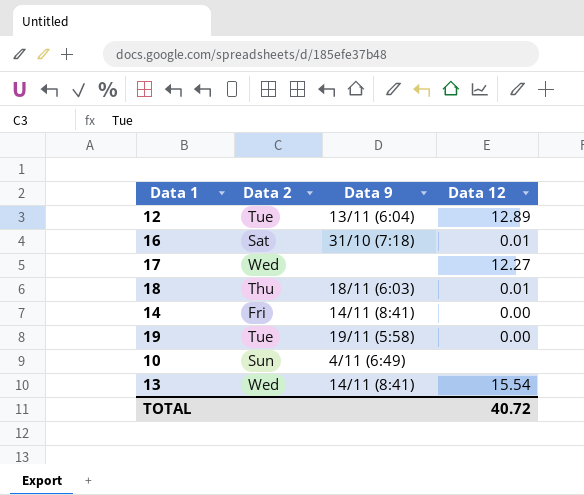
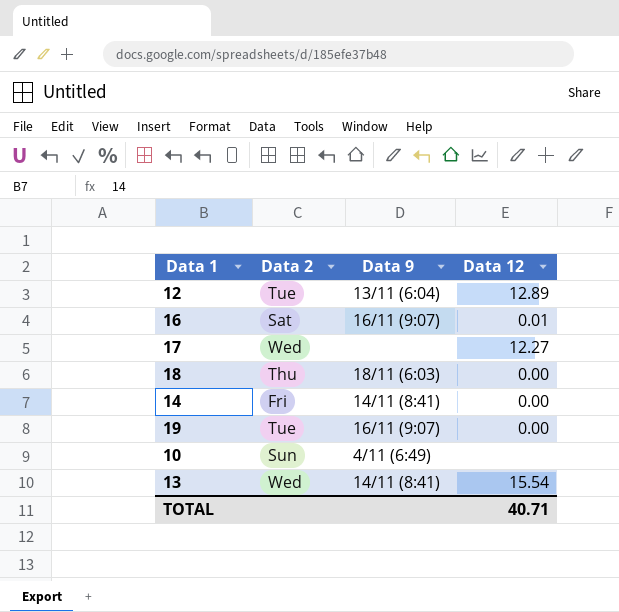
16 | Data 9: 31/10 (7:18) -> 16/11 (9:07)
18 | Data 12: 0.01 -> 0.00
19 | Data 9: 19/11 (5:58) -> 16/11 (9:07)
TOTAL | Data 12: 40.72 -> 40.71

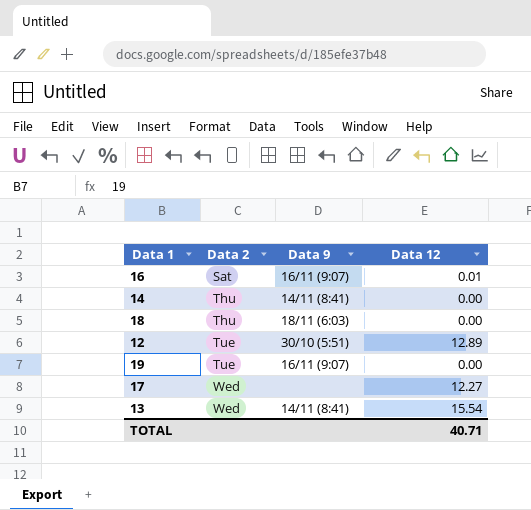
row order: none -> Data 2 ascending
row 10: Sun | 4/11 (6:49) | none -> none
14 | Data 2: Fri -> Thu
12 | Data 9: 13/11 (6:04) -> 30/10 (5:51)

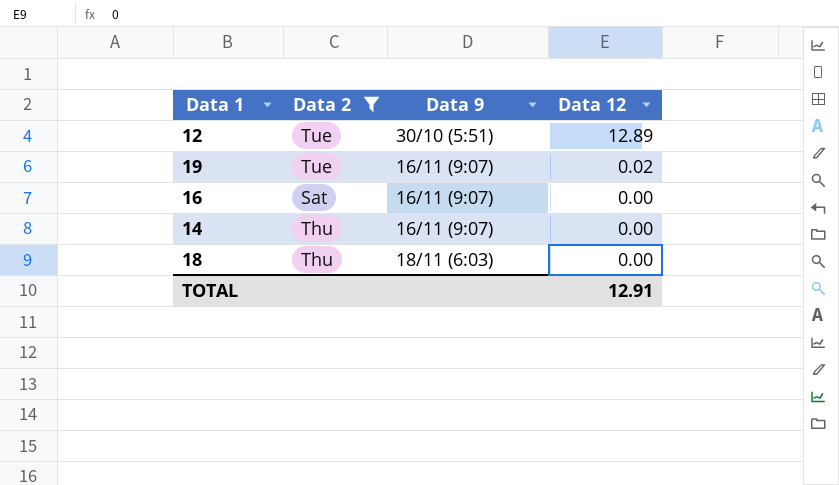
filter: none -> Data 2 != Wed
row order: Data 2 ascending -> Data 12 descending
19 | Data 12: 0.00 -> 0.02
16 | Data 12: 0.01 -> 0.00
14 | Data 9: 14/11 (8:41) -> 16/11 (9:07)
TOTAL | Data 12: 40.71 -> 12.91

